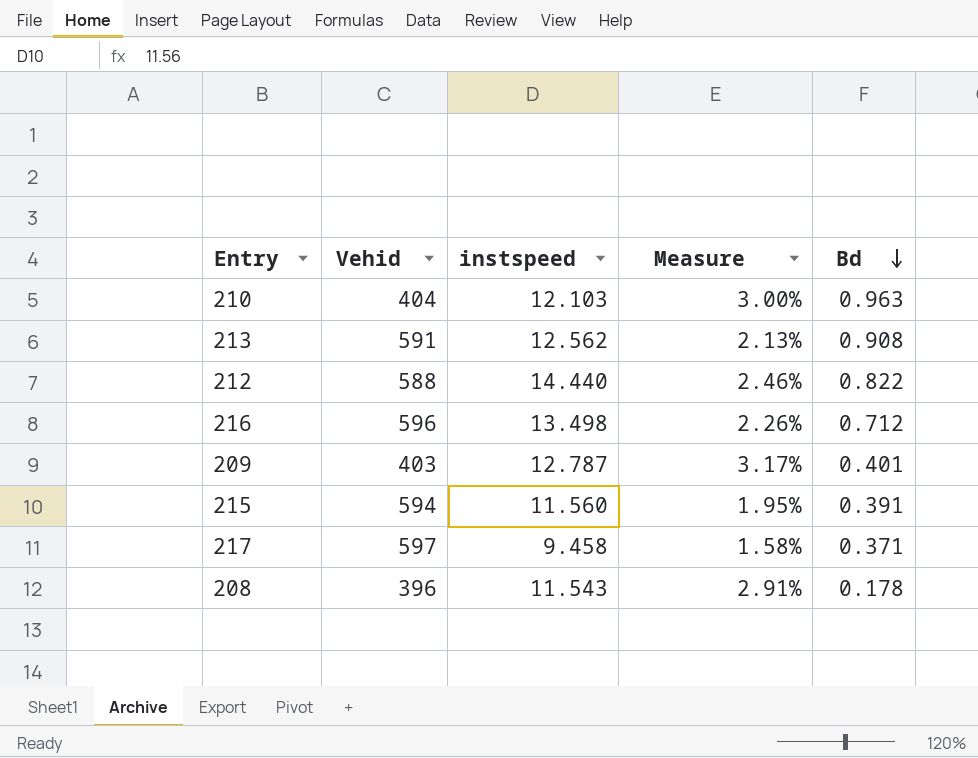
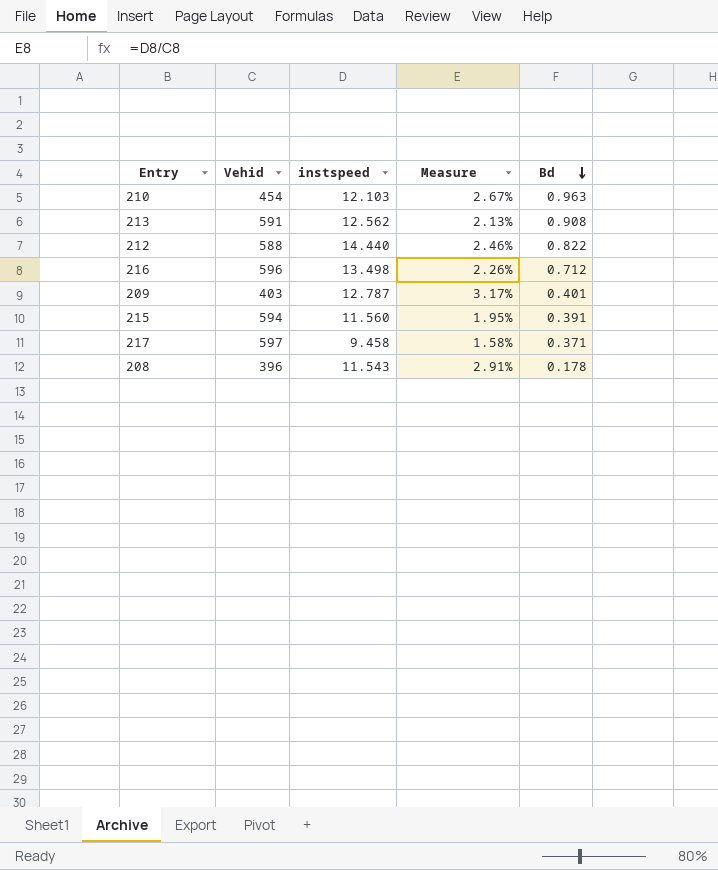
210 | Vehid: 404 -> 454
210 | Measure: 3.00% -> 2.67%

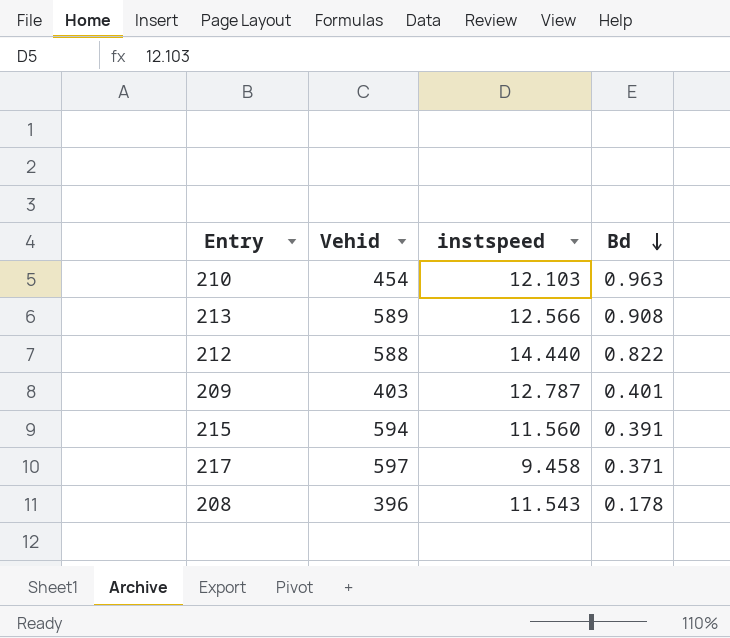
column Measure | formula: [instspeed] / [Vehid] -> none
row 216: 596 | 13.498 | 2.26% | 0.712 -> none
213 | Vehid: 591 -> 589
213 | instspeed: 12.562 -> 12.566

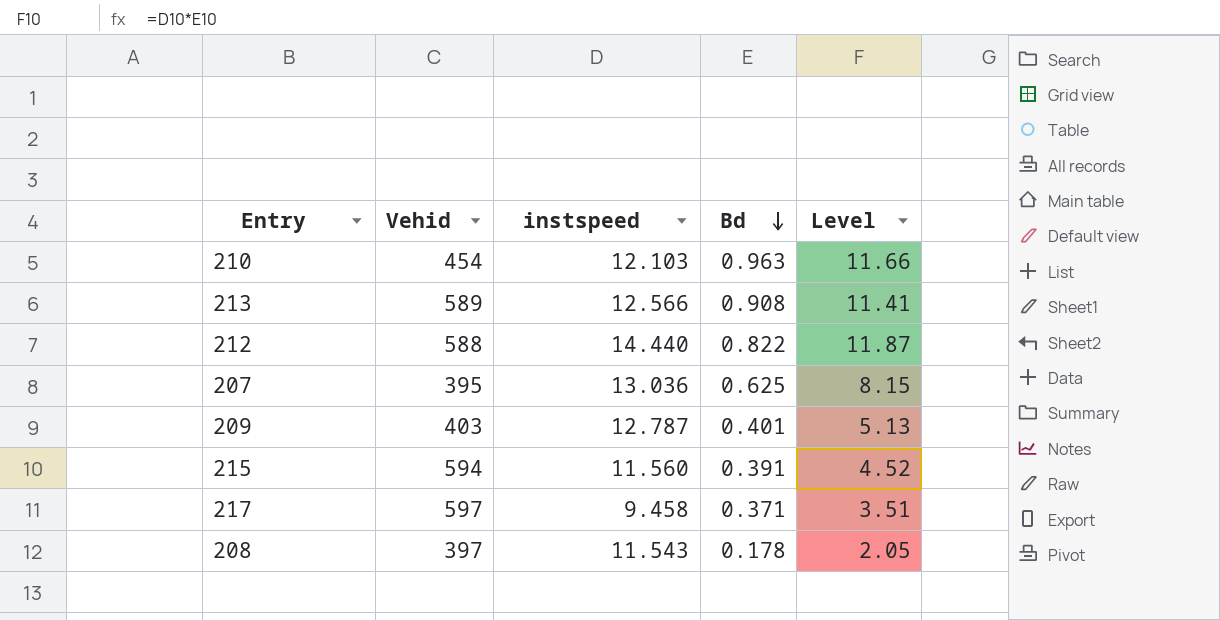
column Level | formula: none -> [instspeed] * [Bd]
row 207: none -> 395 | 13.036 | 0.625 | 8.15
208 | Vehid: 396 -> 397

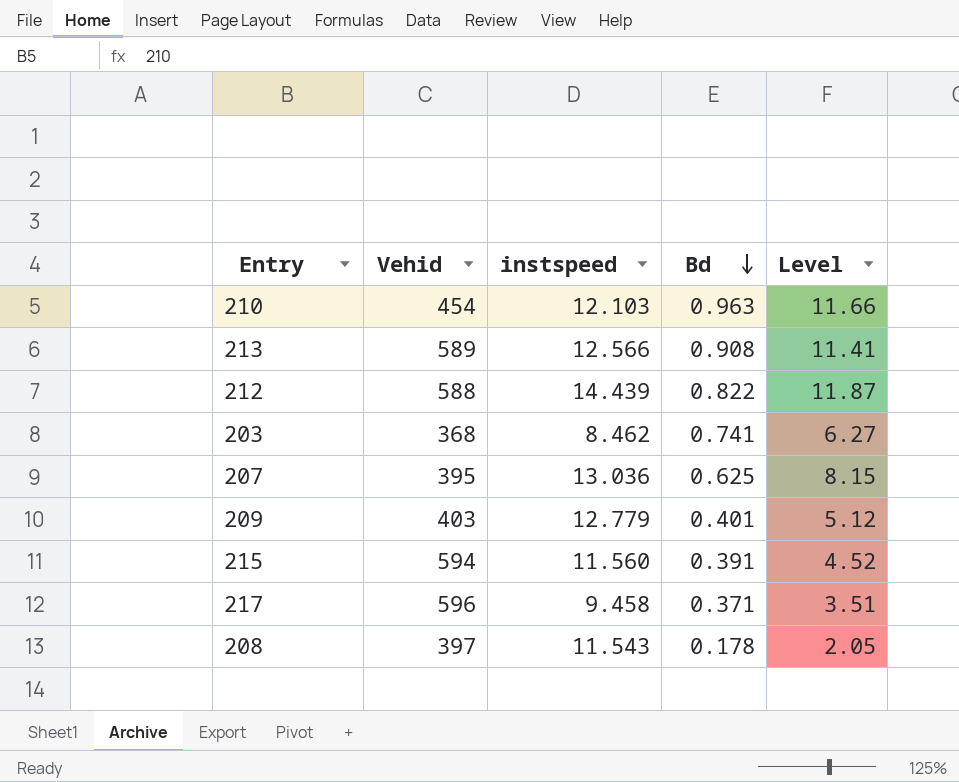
212 | instspeed: 14.440 -> 14.439
row 203: none -> 368 | 8.462 | 0.741 | 6.27
209 | instspeed: 12.787 -> 12.779
209 | Level: 5.13 -> 5.12
217 | Vehid: 597 -> 596

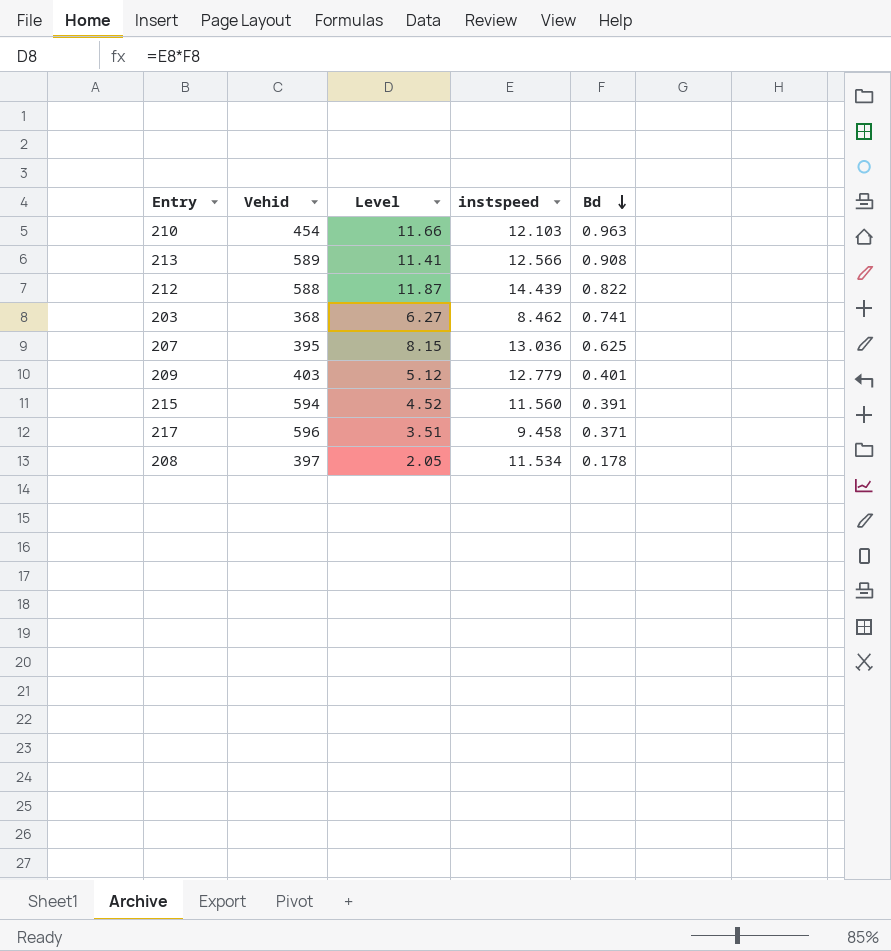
column Level | position: 5 -> 3
208 | instspeed: 11.543 -> 11.534

